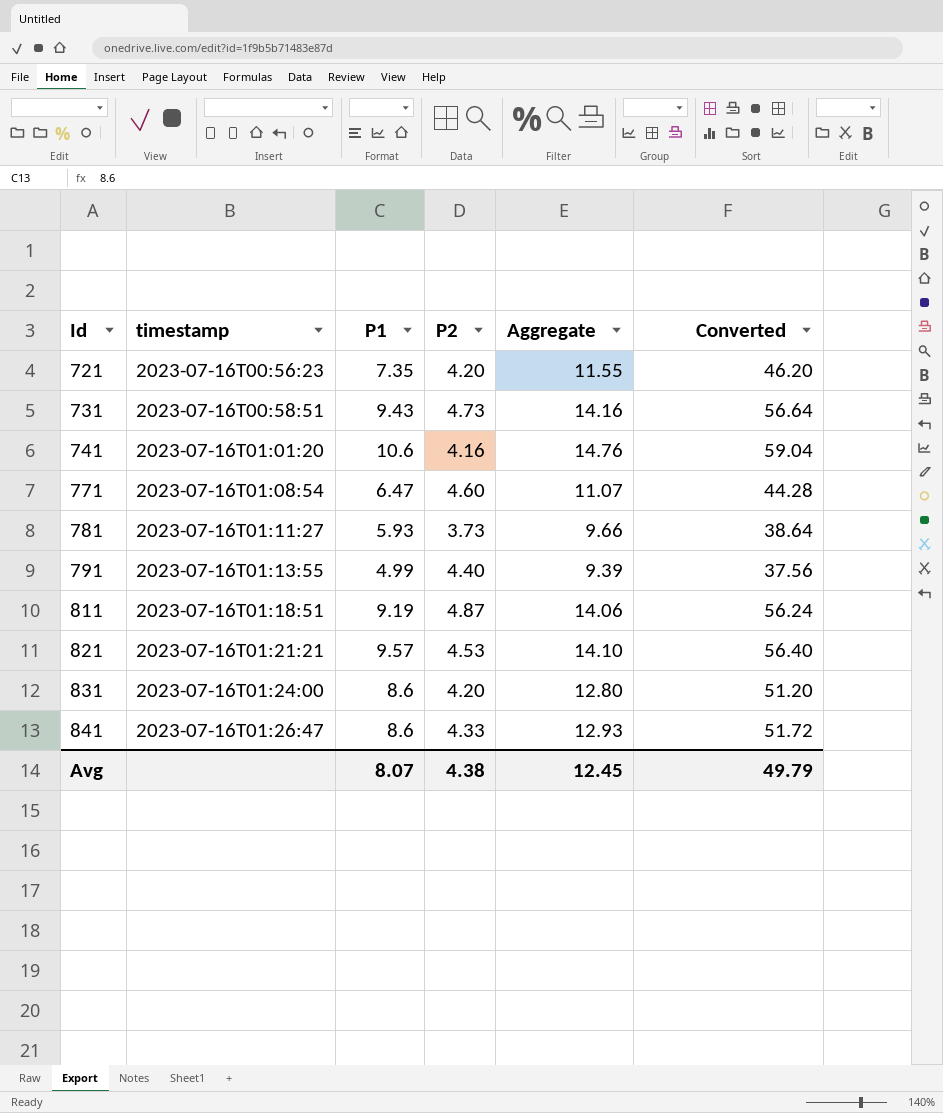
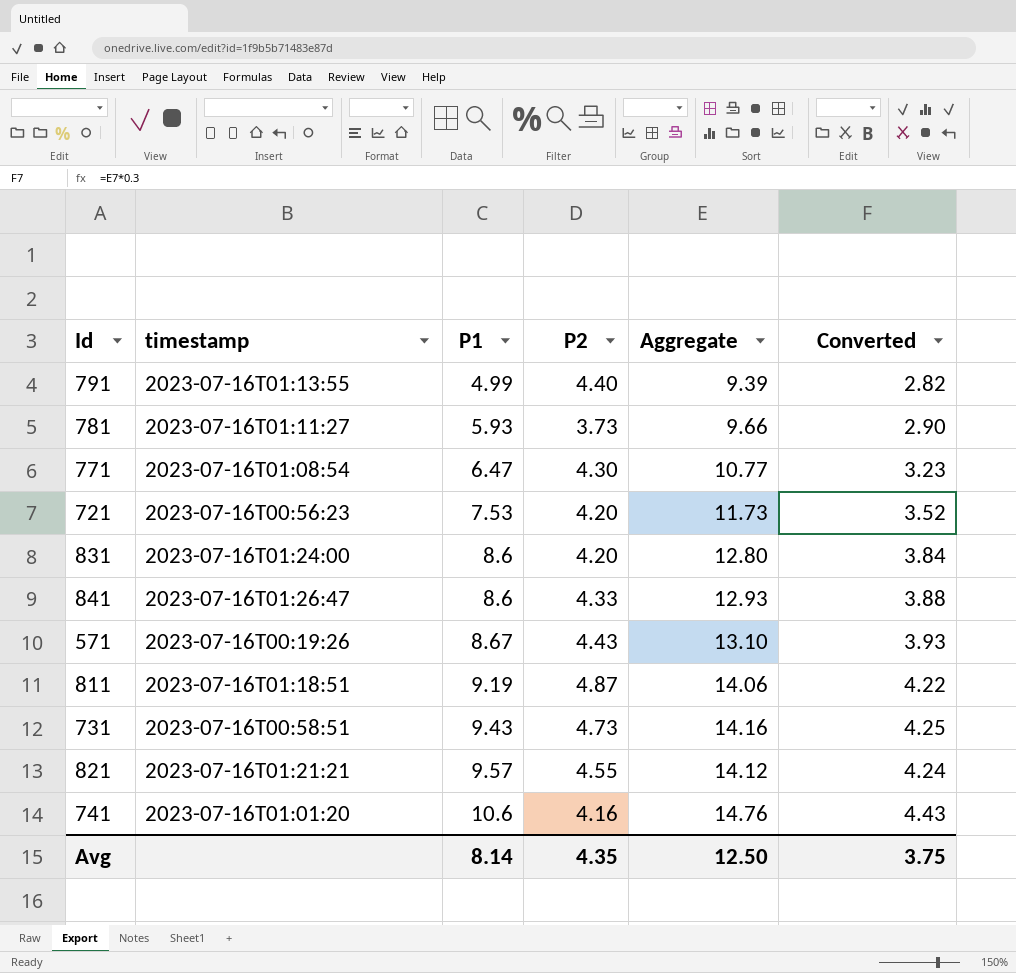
row order: Id ascending -> P1 ascending
column Converted | formula: [Aggregate] * 4 -> [Aggregate] * 0.3
771 | P2: 4.60 -> 4.30
771 | Aggregate: 11.07 -> 10.77
721 | P1: 7.35 -> 7.53
721 | Aggregate: 11.55 -> 11.73
row 571: none -> 2023-07-16T00:19:26 | 8.67 | 4.43 | 13.10 | 3.93
821 | P2: 4.53 -> 4.55
821 | Aggregate: 14.10 -> 14.12
Avg | P1: 8.07 -> 8.14
Avg | P2: 4.38 -> 4.35
Avg | Aggregate: 12.45 -> 12.50
Avg | Converted: 49.79 -> 3.75

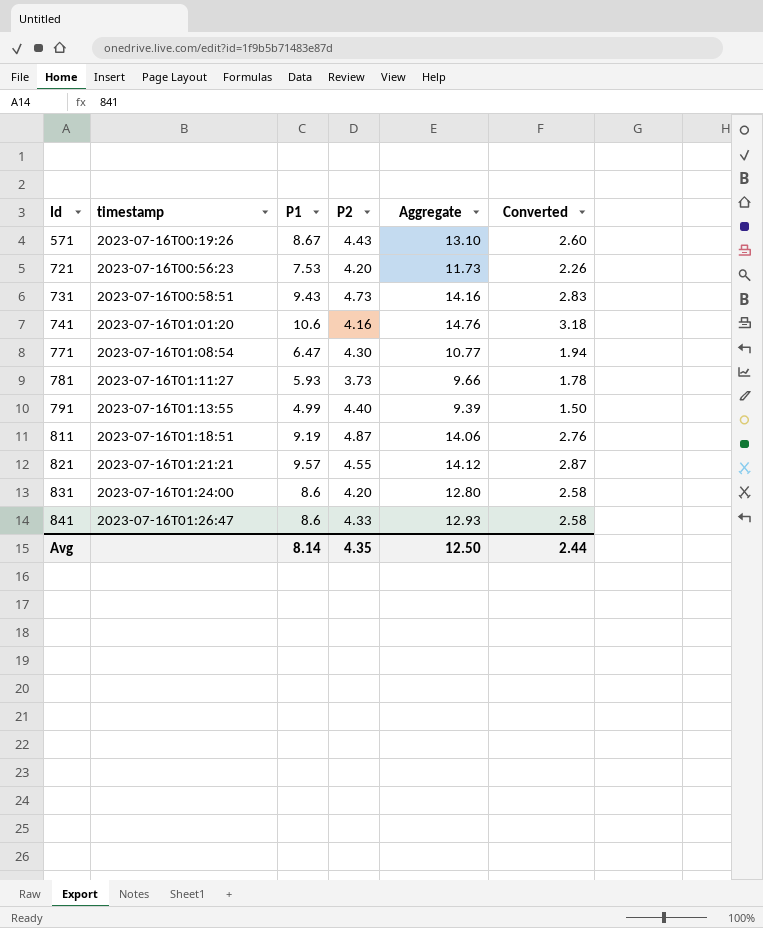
row order: P1 ascending -> Id ascending
column Converted | formula: [Aggregate] * 0.3 -> [P1] * 0.3
Avg | Converted: 3.75 -> 2.44

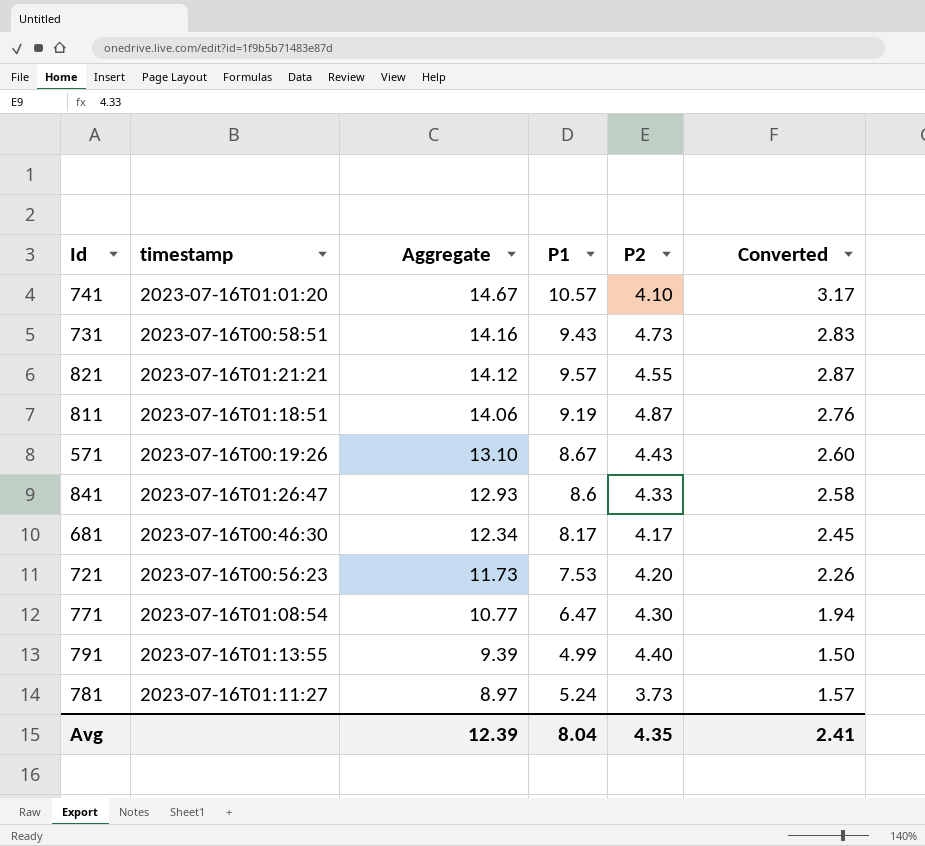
row order: Id ascending -> Aggregate descending
column Aggregate | position: 5 -> 3
row 831: 2023-07-16T01:24:00 | 8.6 | 4.20 | 12.80 | 2.58 -> none
741 | Aggregate: 14.76 -> 14.67
741 | P1: 10.6 -> 10.57
741 | P2: 4.16 -> 4.10
741 | Converted: 3.18 -> 3.17
row 681: none -> 2023-07-16T00:46:30 | 12.34 | 8.17 | 4.17 | 2.45
781 | Aggregate: 9.66 -> 8.97
781 | P1: 5.93 -> 5.24
781 | Converted: 1.78 -> 1.57
Avg | Aggregate: 12.50 -> 12.39
Avg | P1: 8.14 -> 8.04
Avg | Converted: 2.44 -> 2.41

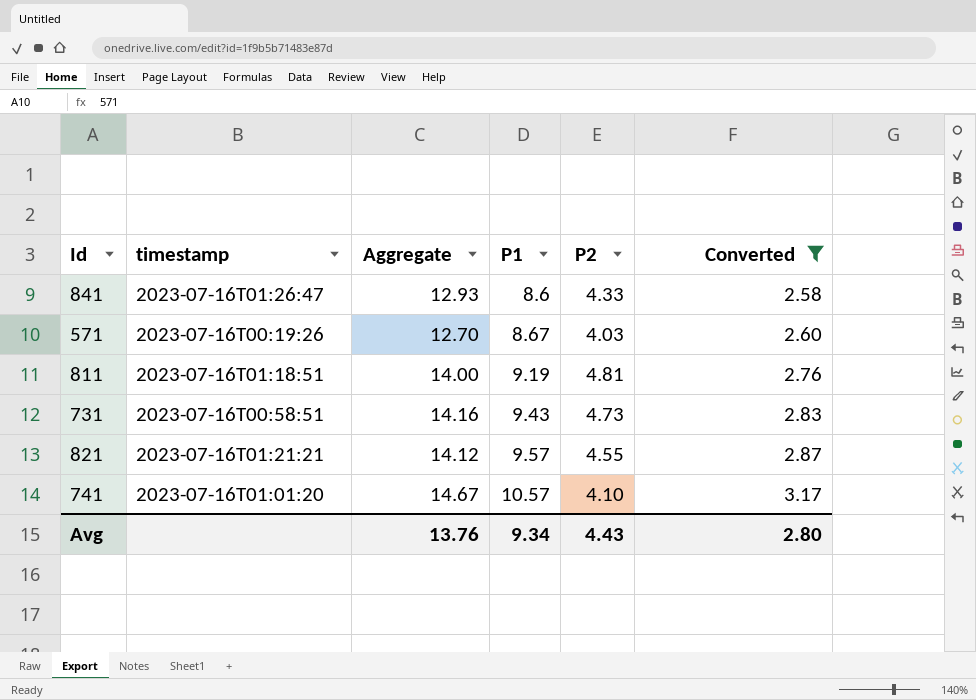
filter: none -> Converted >= 2.58
row order: Aggregate descending -> P1 ascending
571 | Aggregate: 13.10 -> 12.70
571 | P2: 4.43 -> 4.03
811 | Aggregate: 14.06 -> 14.00
811 | P2: 4.87 -> 4.81
Avg | Aggregate: 12.39 -> 13.76
Avg | P1: 8.04 -> 9.34
Avg | P2: 4.35 -> 4.43
Avg | Converted: 2.41 -> 2.80

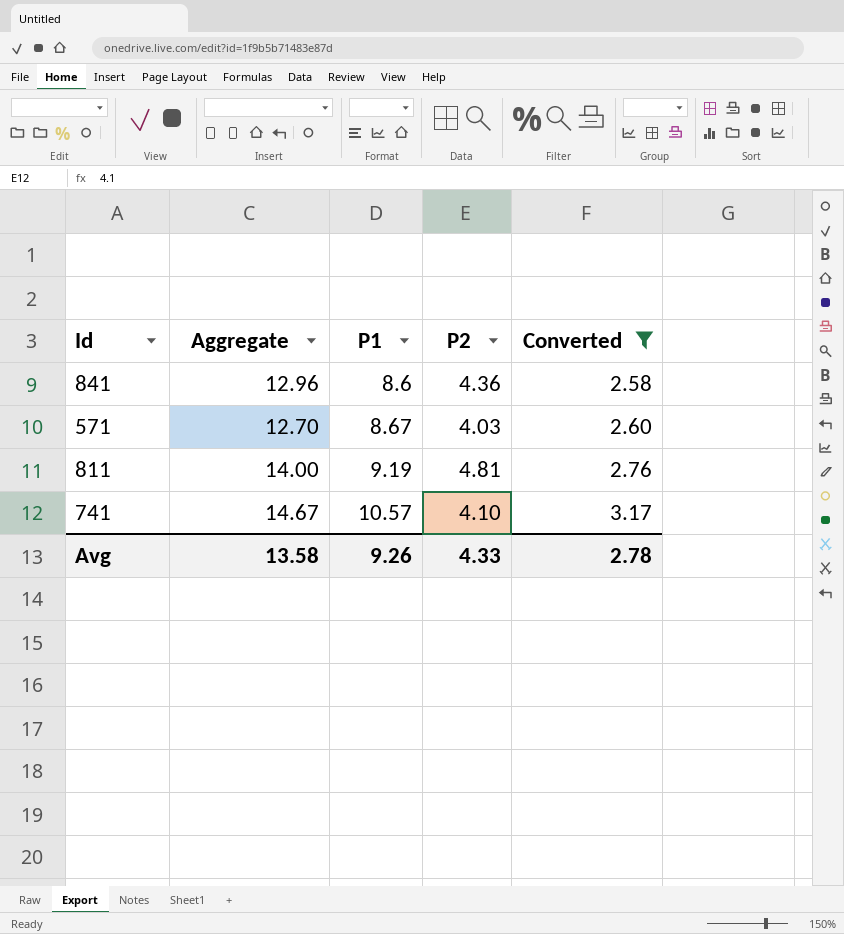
column timestamp | position: 2 -> none
row 731: 2023-07-16T00:58:51 | 14.16 | 9.43 | 4.73 | 2.83 -> none
row 821: 2023-07-16T01:21:21 | 14.12 | 9.57 | 4.55 | 2.87 -> none
841 | Aggregate: 12.93 -> 12.96
841 | P2: 4.33 -> 4.36
Avg | Aggregate: 13.76 -> 13.58
Avg | P1: 9.34 -> 9.26
Avg | P2: 4.43 -> 4.33
Avg | Converted: 2.80 -> 2.78

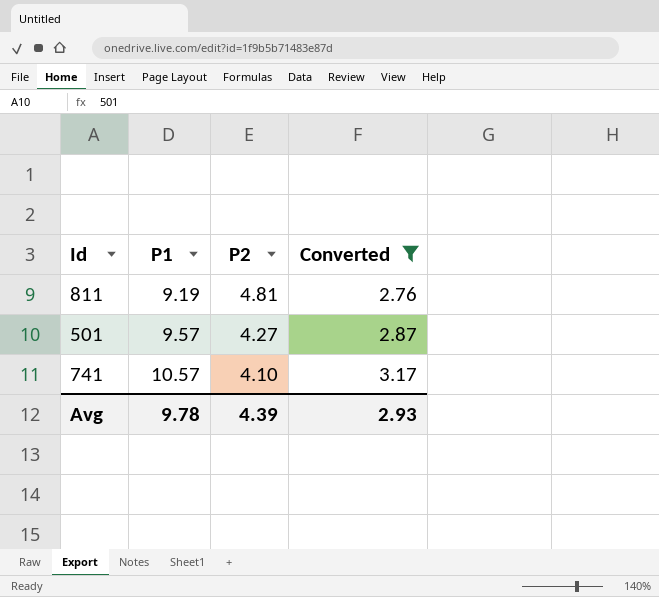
column Aggregate | formula: [P1] + [P2] -> none
row 841: 12.96 | 8.6 | 4.36 | 2.58 -> none
row 571: 12.70 | 8.67 | 4.03 | 2.60 -> none
row 501: none -> 9.57 | 4.27 | 2.87
Avg | P1: 9.26 -> 9.78
Avg | P2: 4.33 -> 4.39
Avg | Converted: 2.78 -> 2.93

